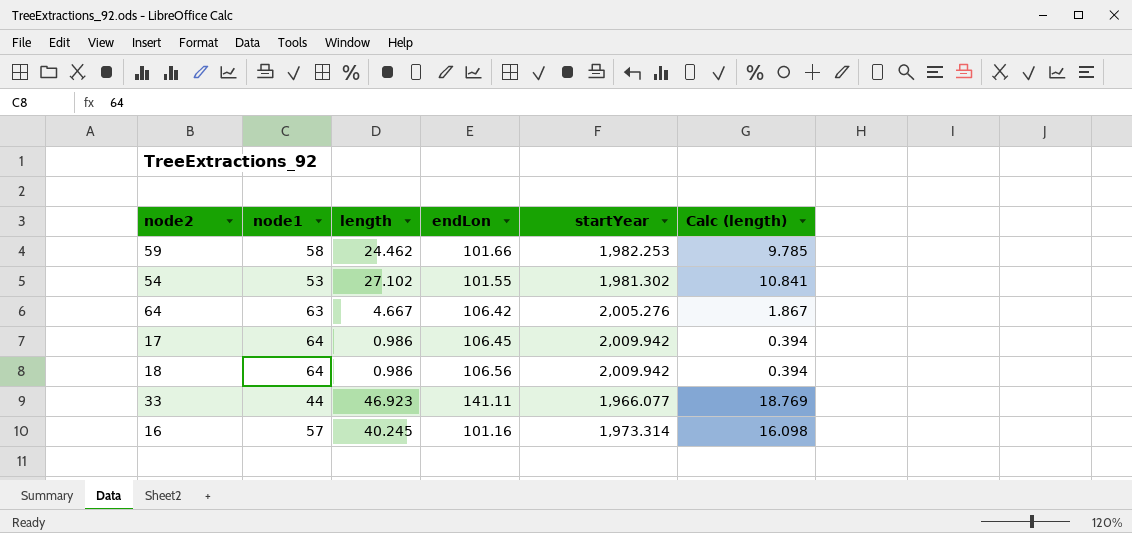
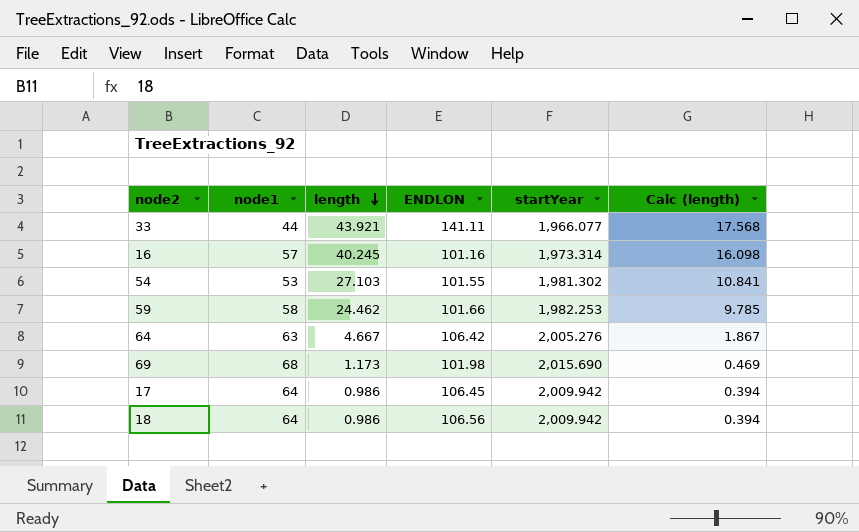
row order: none -> length descending
column name: endLon -> ENDLON
33 | length: 46.923 -> 43.921
33 | Calc (length): 18.769 -> 17.568
54 | length: 27.102 -> 27.103
row 69: none -> 68 | 1.173 | 101.98 | 2,015.690 | 0.469

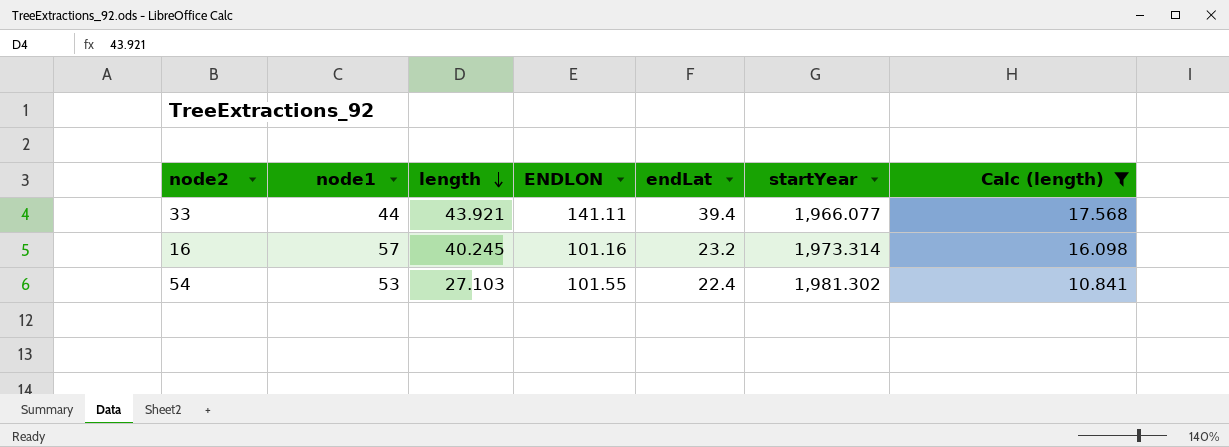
filter: none -> Calc (length) >= 10.841
column endLat | position: none -> 5

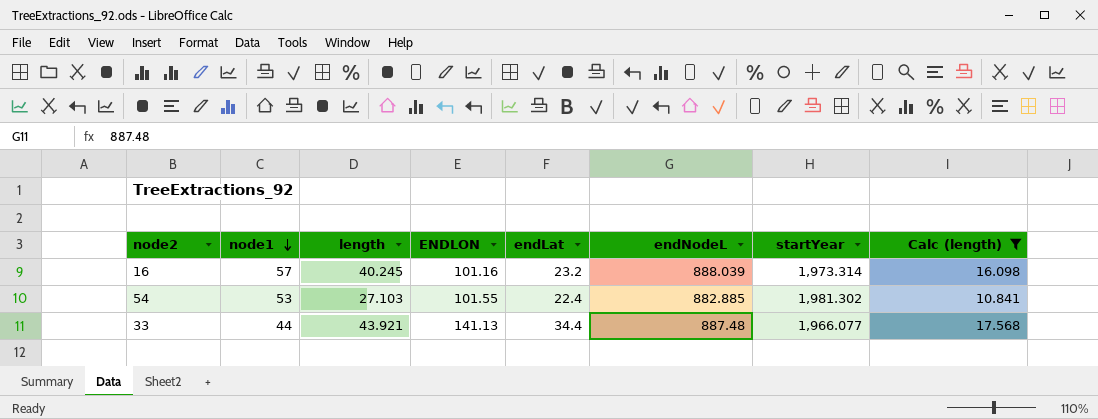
row order: length descending -> node1 descending
column endNodeL | position: none -> 6
33 | ENDLON: 141.11 -> 141.13
33 | endLat: 39.4 -> 34.4

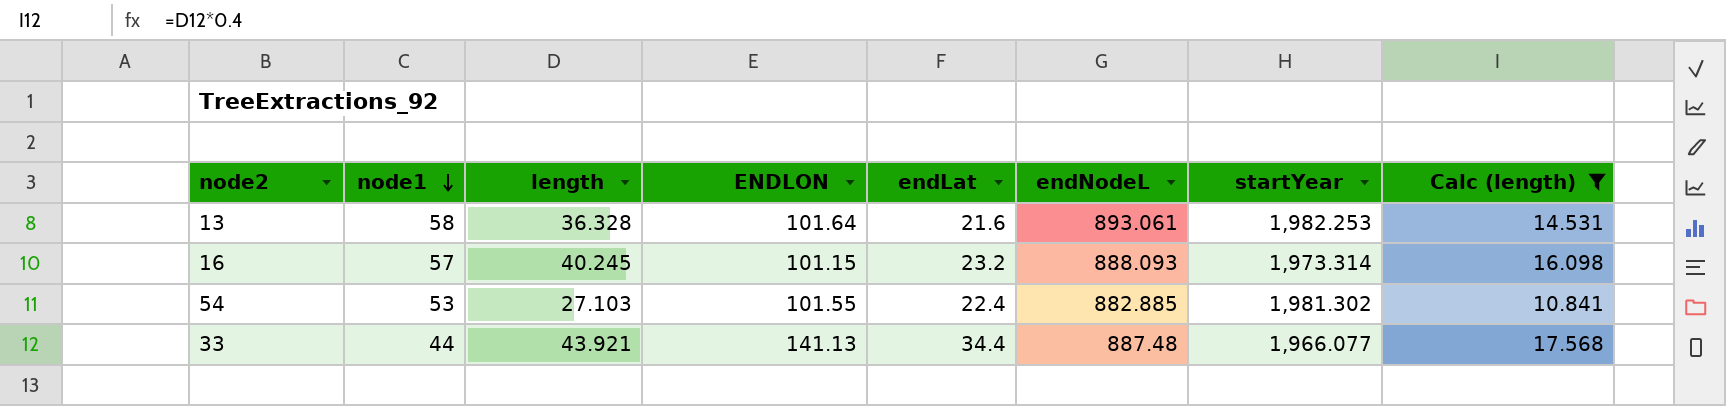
row 13: none -> 58 | 36.328 | 101.64 | 21.6 | 893.061 | 1,982.253 | 14.531
16 | ENDLON: 101.16 -> 101.15
16 | endNodeL: 888.039 -> 888.093

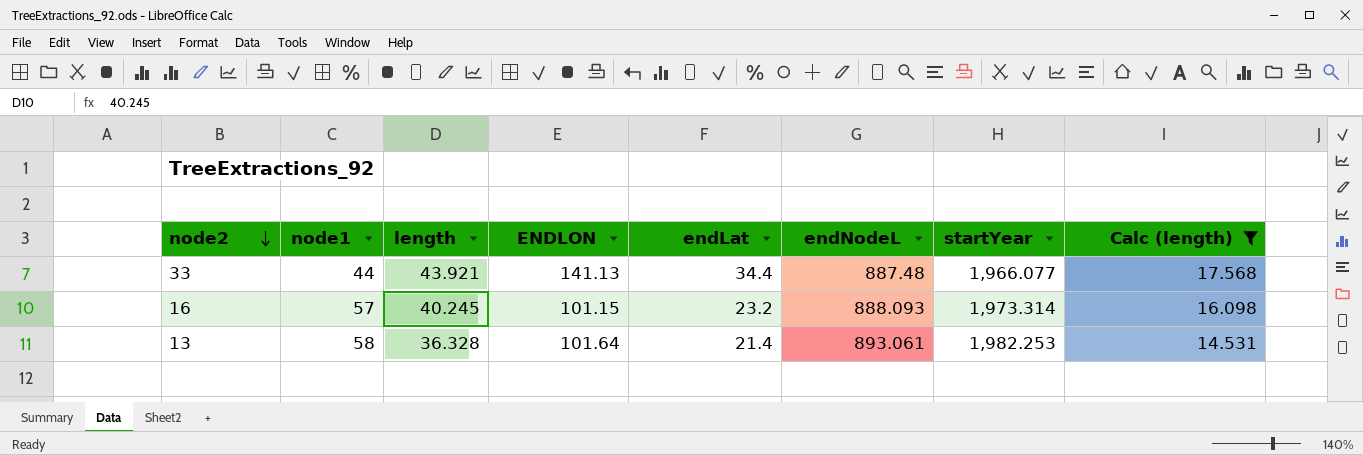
row order: node1 descending -> node2 descending
row 54: 53 | 27.103 | 101.55 | 22.4 | 882.885 | 1,981.302 | 10.841 -> none
13 | endLat: 21.6 -> 21.4

